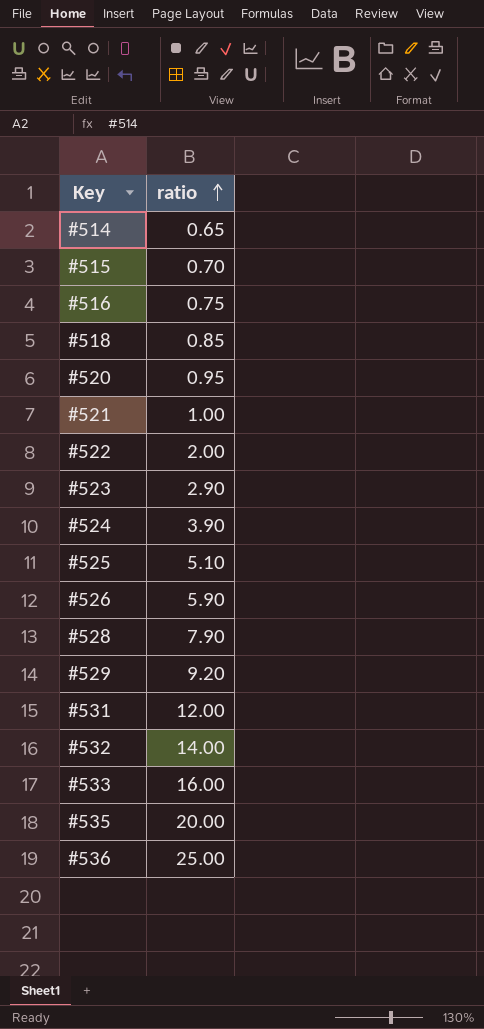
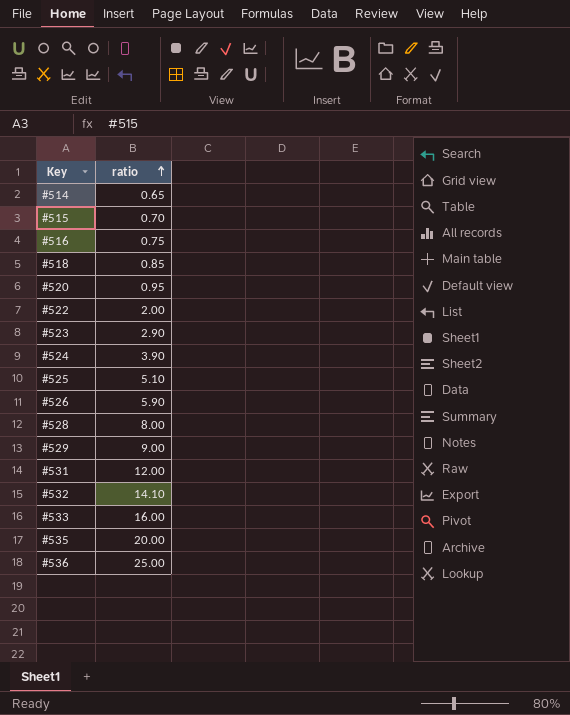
row #521: 1.00 -> none
#528 | ratio: 7.90 -> 8.00
#529 | ratio: 9.20 -> 9.00
#532 | ratio: 14.00 -> 14.10

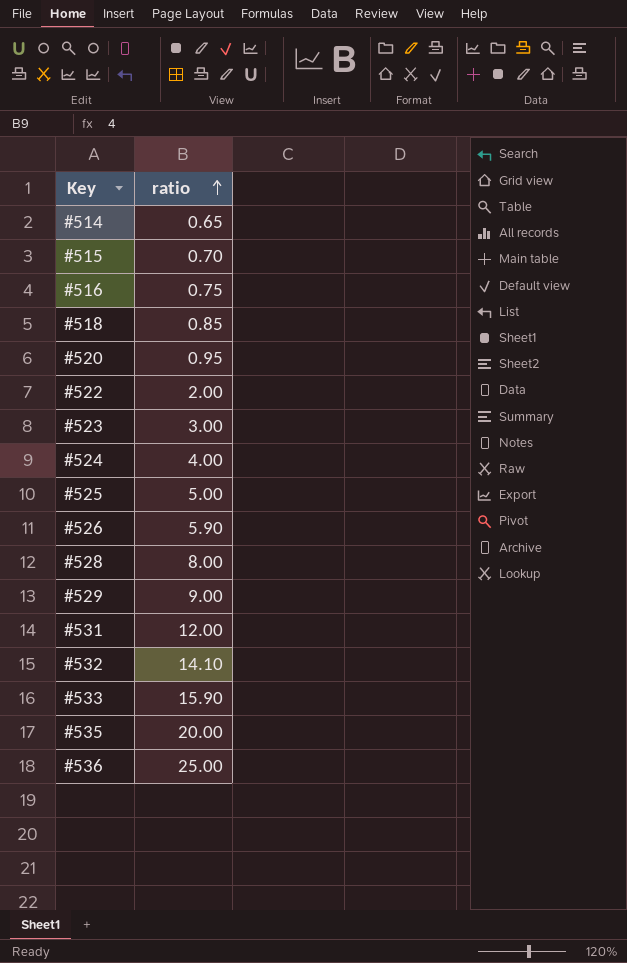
#523 | ratio: 2.90 -> 3.00
#524 | ratio: 3.90 -> 4.00
#525 | ratio: 5.10 -> 5.00
#533 | ratio: 16.00 -> 15.90

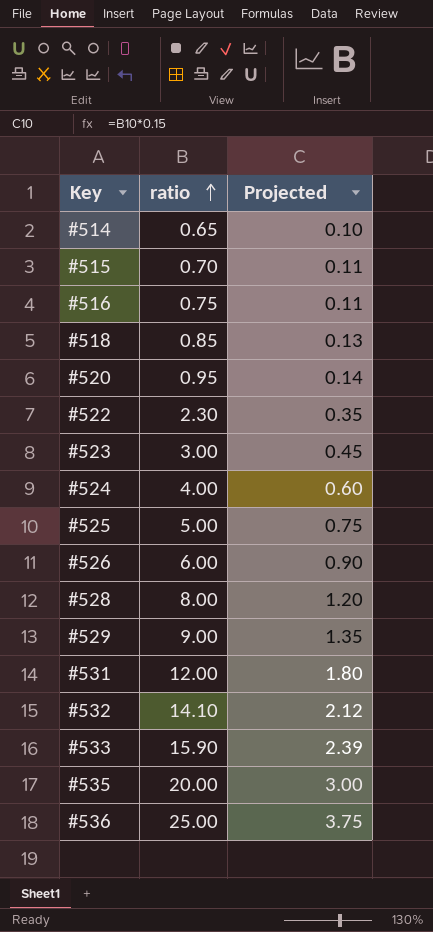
column Projected | formula: none -> [ratio] * 0.15
#522 | ratio: 2.00 -> 2.30
#526 | ratio: 5.90 -> 6.00

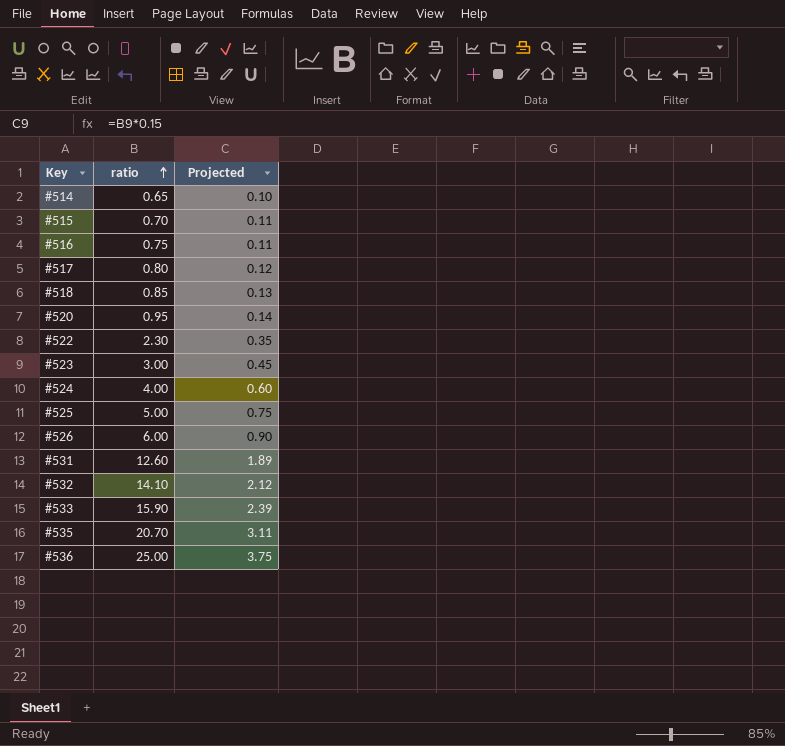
row #528: 8.00 | 1.20 -> none
row #529: 9.00 | 1.35 -> none
row #517: none -> 0.80 | 0.12
#531 | ratio: 12.00 -> 12.60
#531 | Projected: 1.80 -> 1.89
#535 | ratio: 20.00 -> 20.70
#535 | Projected: 3.00 -> 3.11

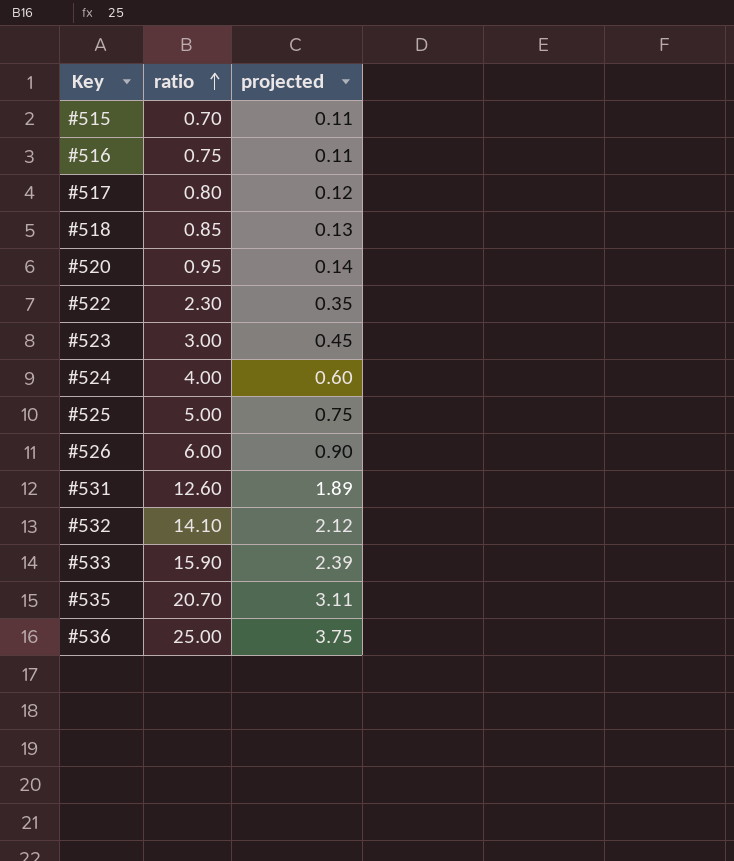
column name: Projected -> projected
row #514: 0.65 | 0.10 -> none

